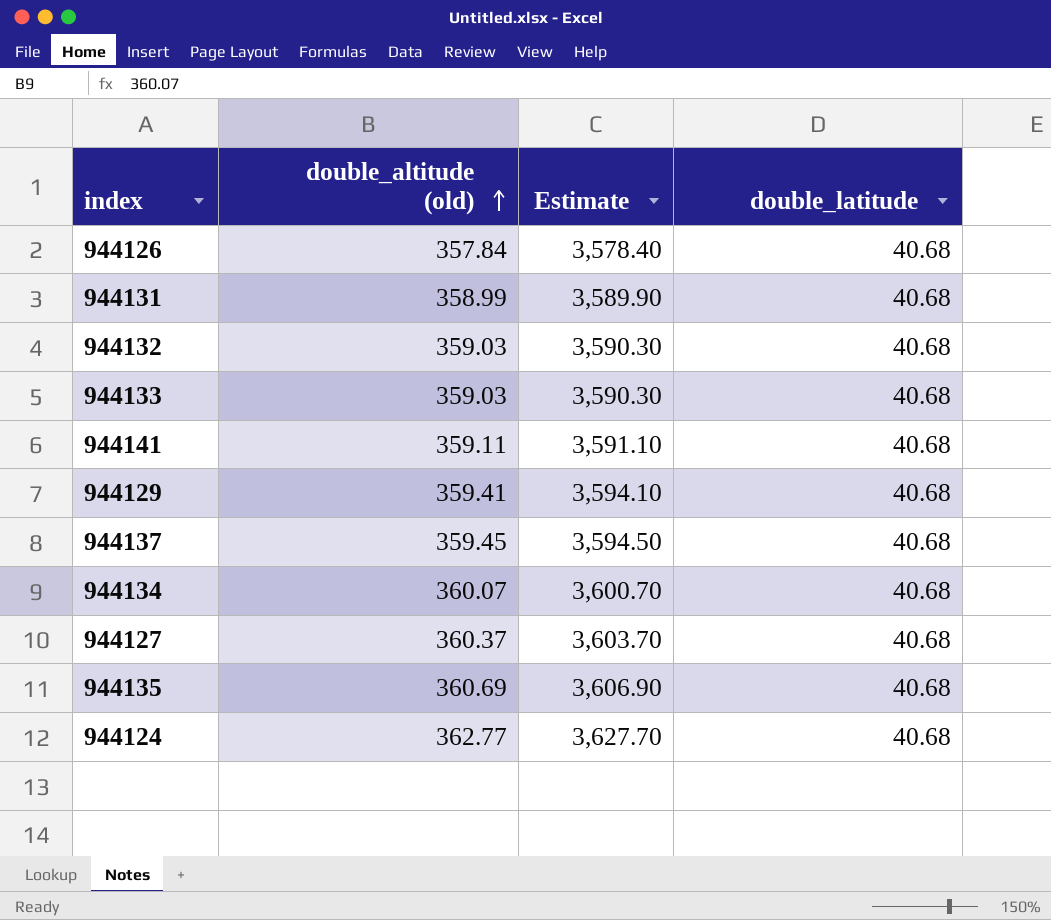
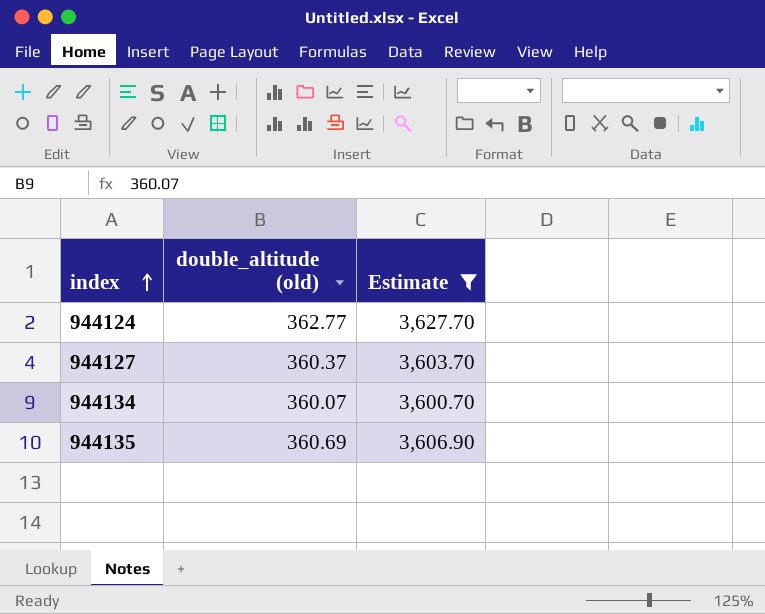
filter: none -> Estimate >= 3,600.70
row order: double_altitude (old) ascending -> index ascending
column double_latitude | position: 4 -> none

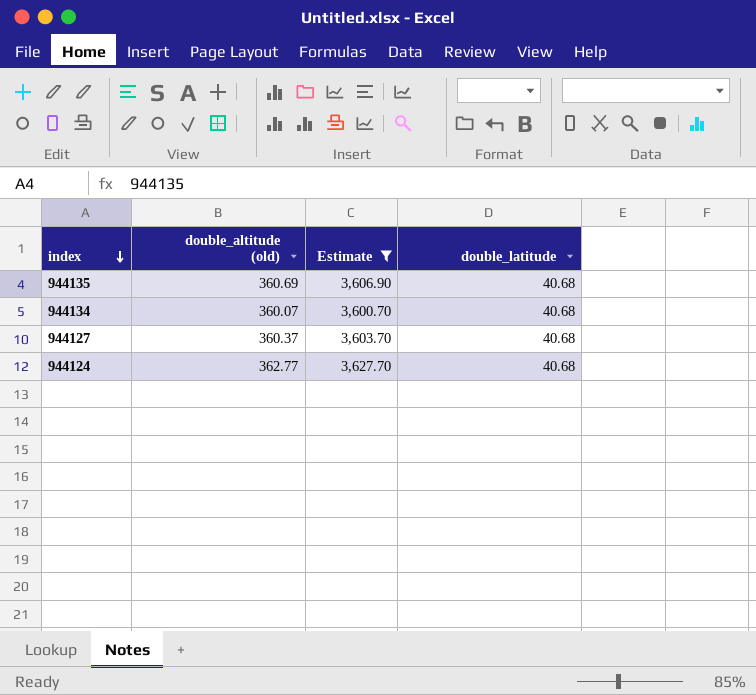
row order: index ascending -> index descending
column double_latitude | position: none -> 4

